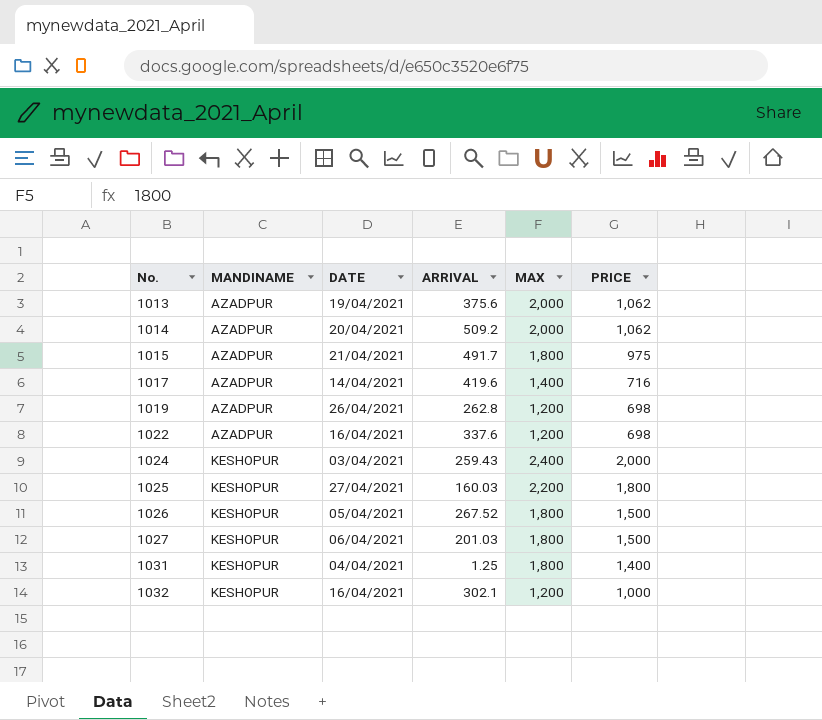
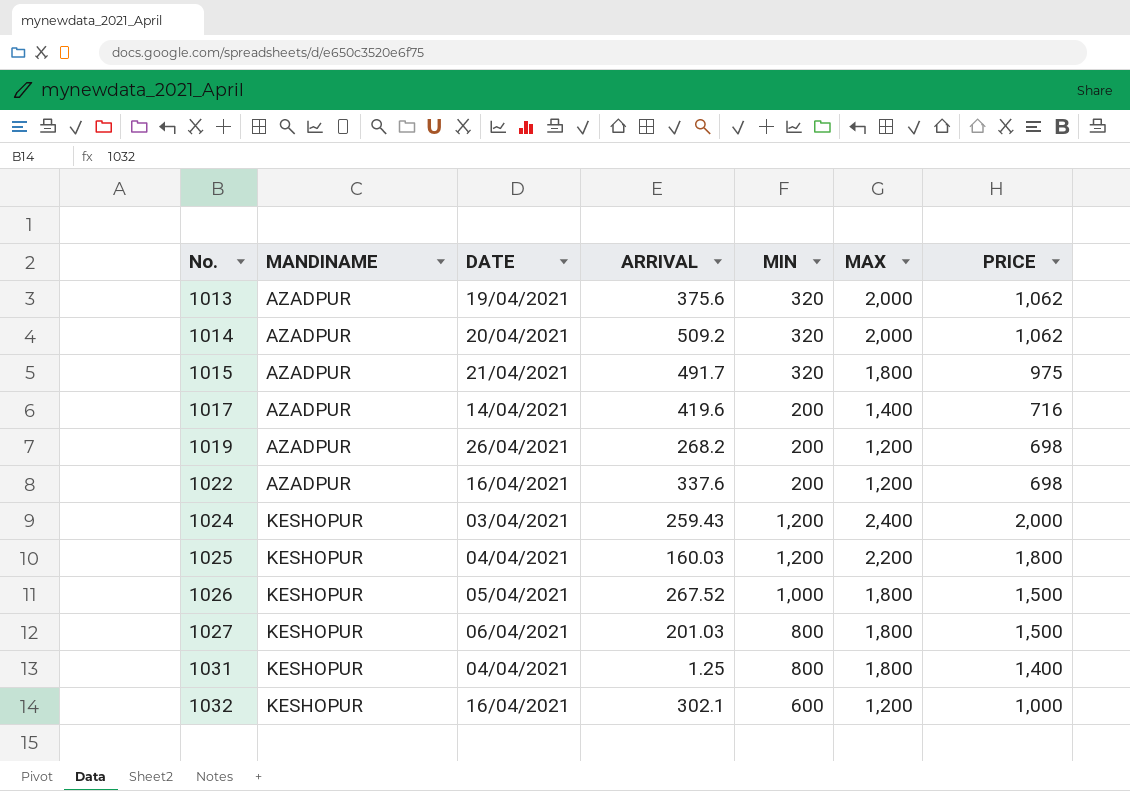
column MIN | position: none -> 5
1019 | ARRIVAL: 262.8 -> 268.2
1025 | DATE: 27/04/2021 -> 04/04/2021

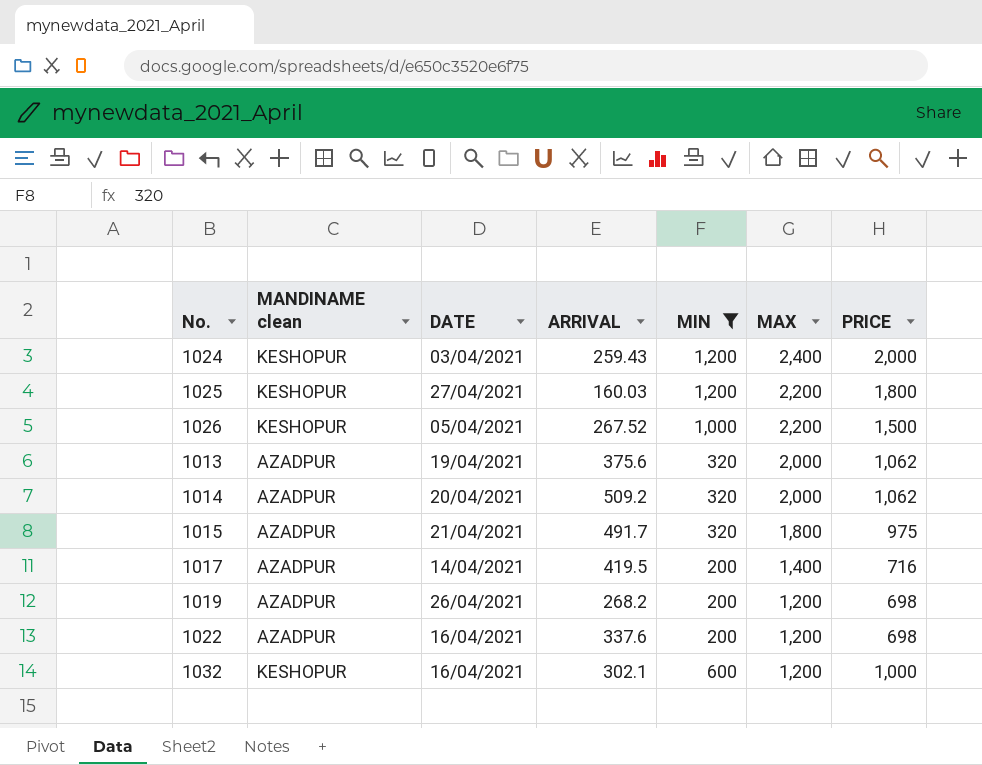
filter: none -> MIN != 800
row order: No. ascending -> MAX descending
column name: MANDINAME -> MANDINAME clean
1025 | DATE: 04/04/2021 -> 27/04/2021
1026 | MAX: 1,800 -> 2,200
1017 | ARRIVAL: 419.6 -> 419.5

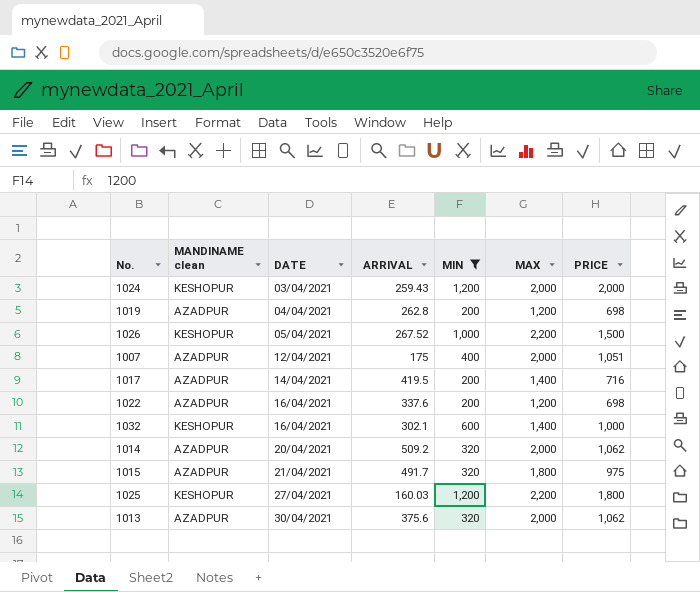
row order: MAX descending -> DATE ascending
1024 | MAX: 2,400 -> 2,000
1019 | DATE: 26/04/2021 -> 04/04/2021
1019 | ARRIVAL: 268.2 -> 262.8
row 1007: none -> AZADPUR | 12/04/2021 | 175 | 400 | 2,000 | 1,051
1032 | MAX: 1,200 -> 1,400
1013 | DATE: 19/04/2021 -> 30/04/2021

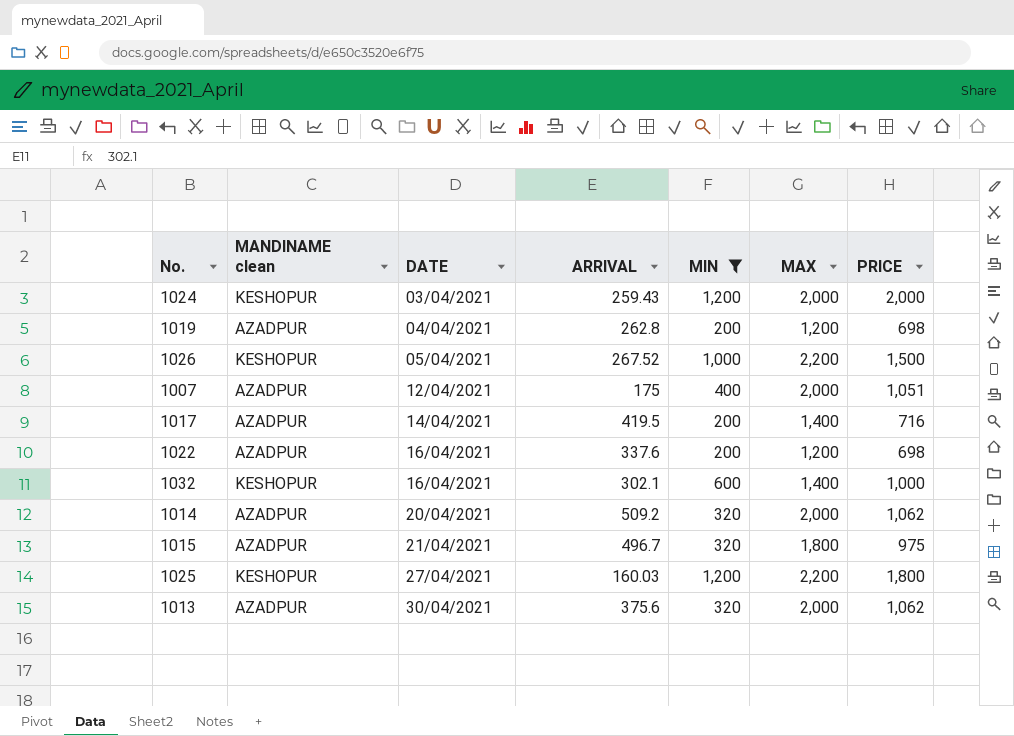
1015 | ARRIVAL: 491.7 -> 496.7

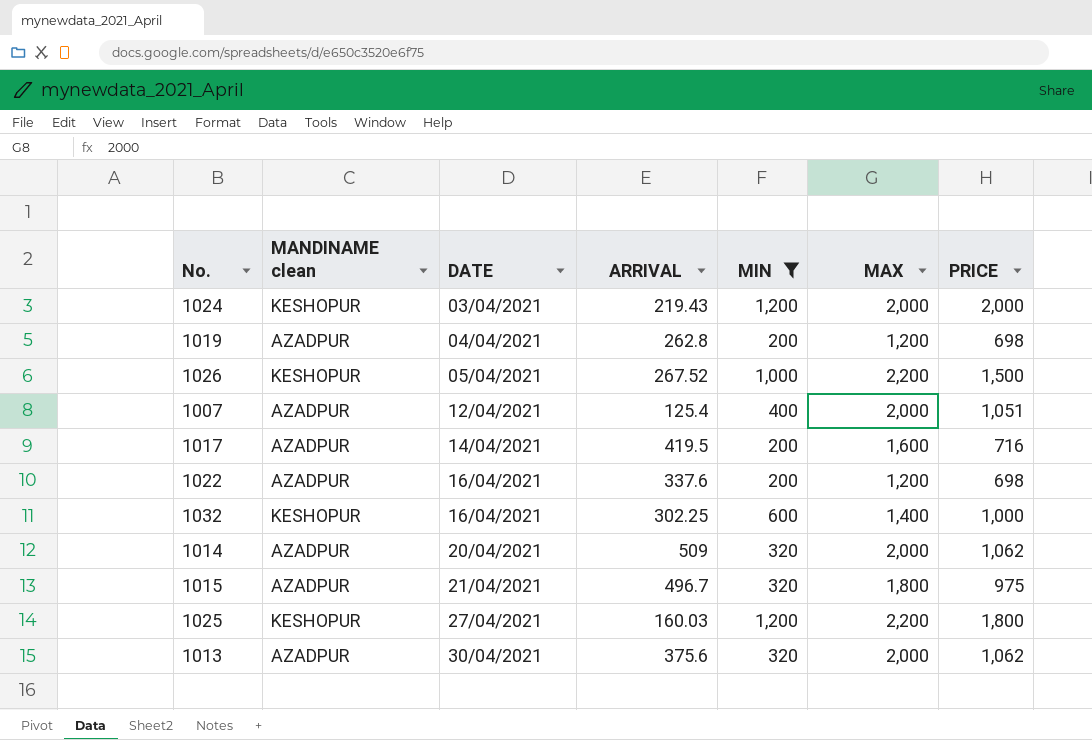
1024 | ARRIVAL: 259.43 -> 219.43
1007 | ARRIVAL: 175 -> 125.4
1017 | MAX: 1,400 -> 1,600
1032 | ARRIVAL: 302.1 -> 302.25
1014 | ARRIVAL: 509.2 -> 509

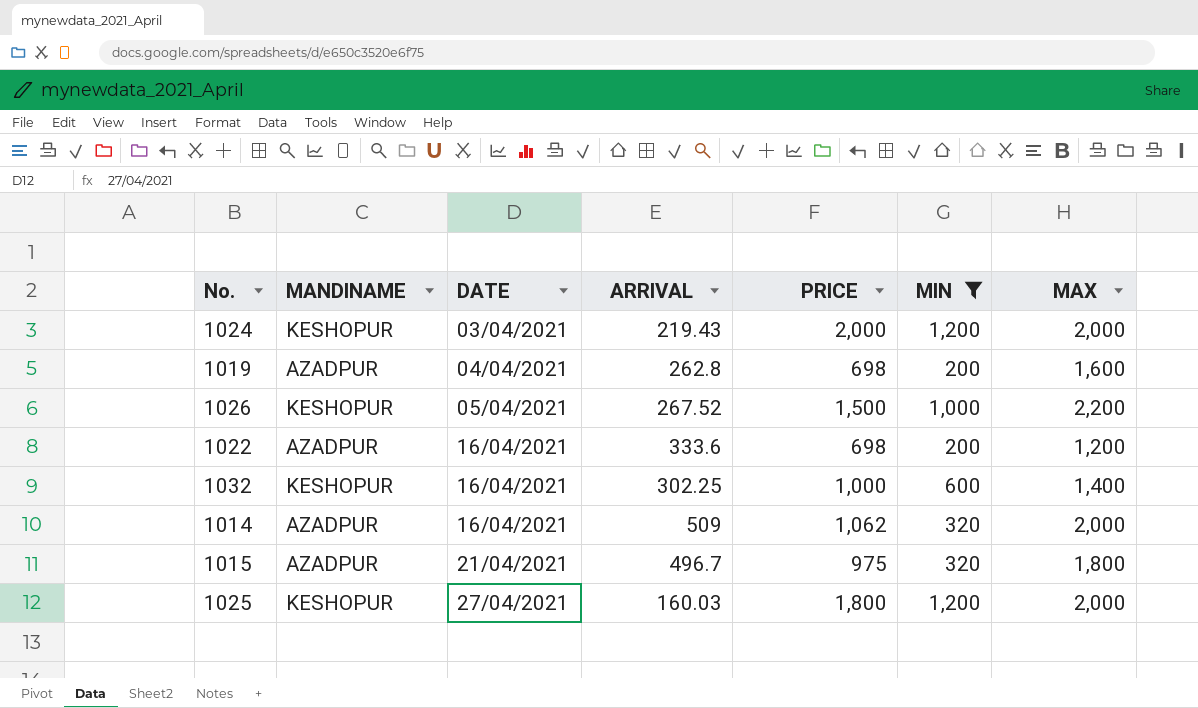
column name: MANDINAME clean -> MANDINAME
column PRICE | position: 7 -> 5
row 1007: AZADPUR | 12/04/2021 | 125.4 | 400 | 2,000 | 1,051 -> none
row 1017: AZADPUR | 14/04/2021 | 419.5 | 200 | 1,600 | 716 -> none
row 1013: AZADPUR | 30/04/2021 | 375.6 | 320 | 2,000 | 1,062 -> none
1019 | MAX: 1,200 -> 1,600
1022 | ARRIVAL: 337.6 -> 333.6
1014 | DATE: 20/04/2021 -> 16/04/2021
1025 | MAX: 2,200 -> 2,000

